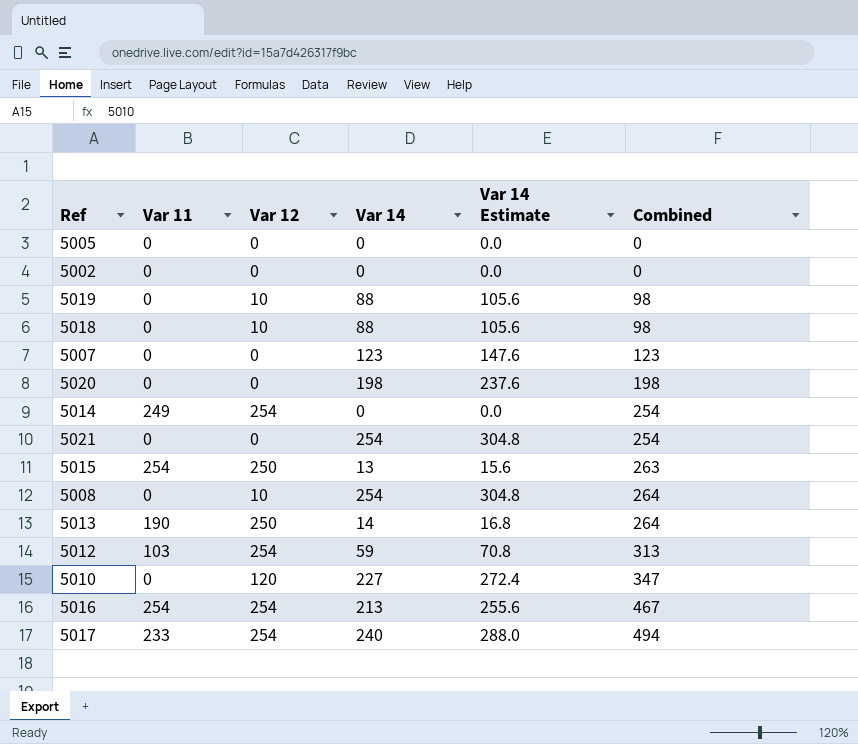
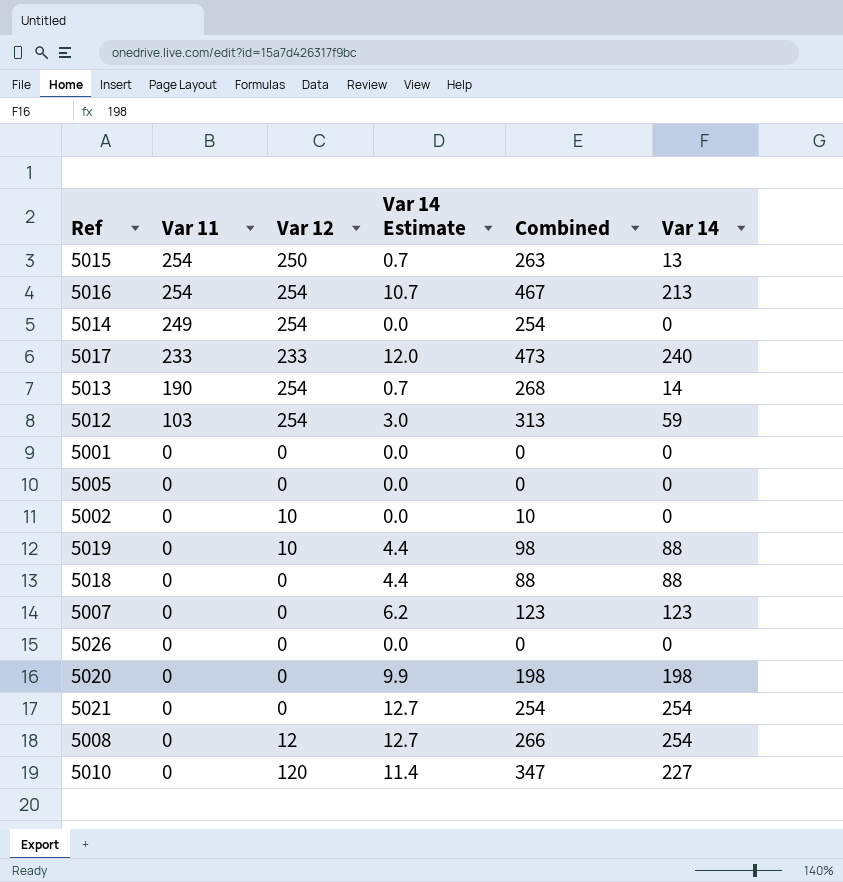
row order: Combined ascending -> Var 11 descending
column Var 14 Estimate | formula: [Var 14] * 1.2 -> [Var 14] * 0.05
column Var 14 | position: 4 -> 6
5017 | Var 12: 254 -> 233
5017 | Combined: 494 -> 473
5013 | Var 12: 250 -> 254
5013 | Combined: 264 -> 268
row 5001: none -> 0 | 0 | 0.0 | 0 | 0
5002 | Var 12: 0 -> 10
5002 | Combined: 0 -> 10
5018 | Var 12: 10 -> 0
5018 | Combined: 98 -> 88
row 5026: none -> 0 | 0 | 0.0 | 0 | 0
5008 | Var 12: 10 -> 12
5008 | Combined: 264 -> 266

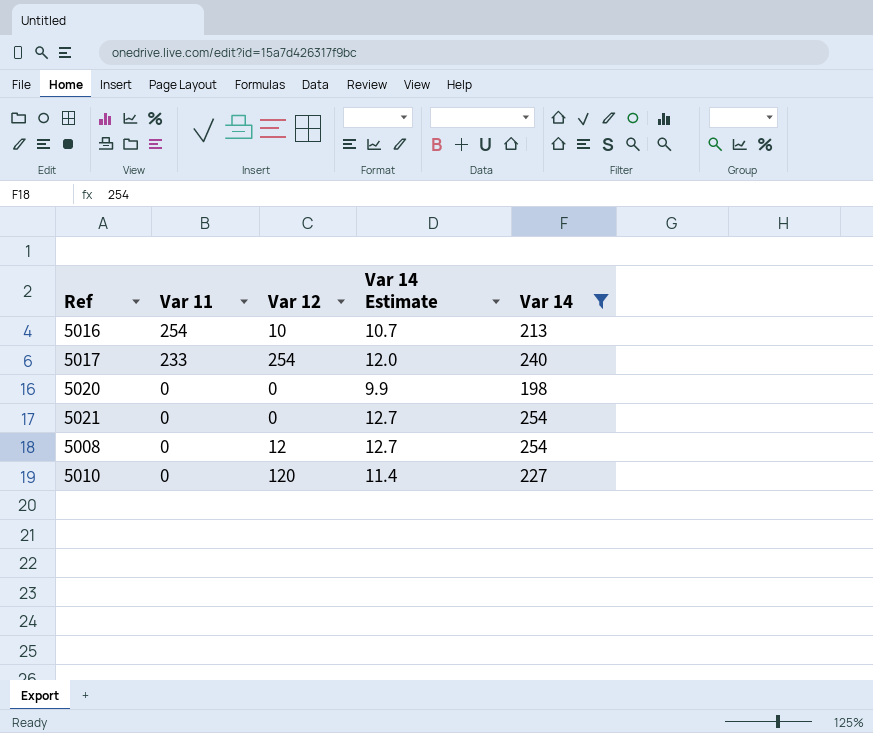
filter: none -> Var 14 >= 198
column Combined | formula: [Var 12] + [Var 14] -> none
5016 | Var 12: 254 -> 10
5017 | Var 12: 233 -> 254

